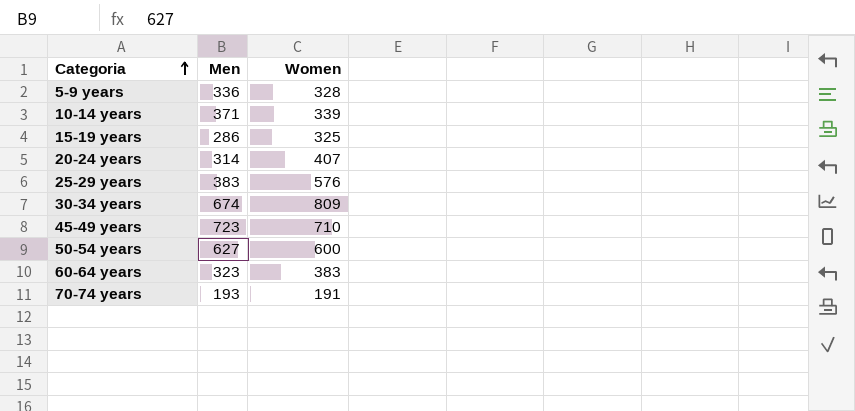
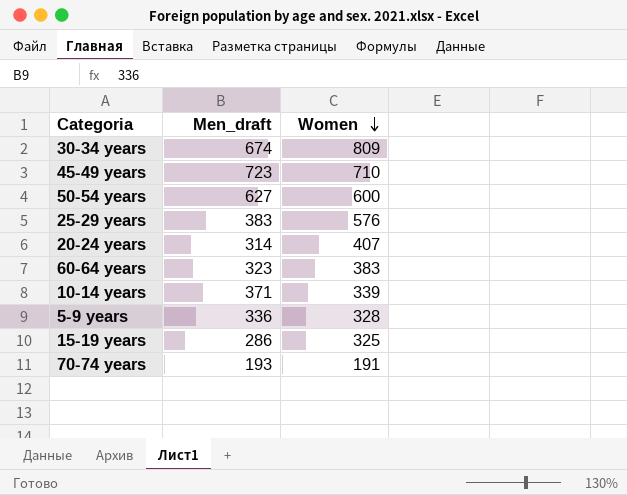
row order: Categoria ascending -> Women descending
column name: Men -> Men_draft

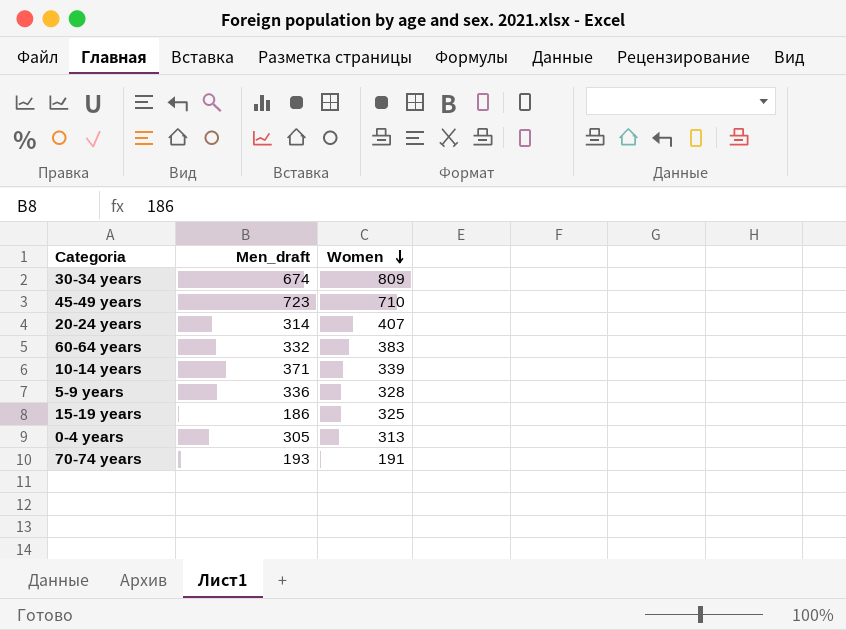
row 50-54 years: 627 | 600 -> none
row 25-29 years: 383 | 576 -> none
60-64 years | Men_draft: 323 -> 332
15-19 years | Men_draft: 286 -> 186
row 0-4 years: none -> 305 | 313

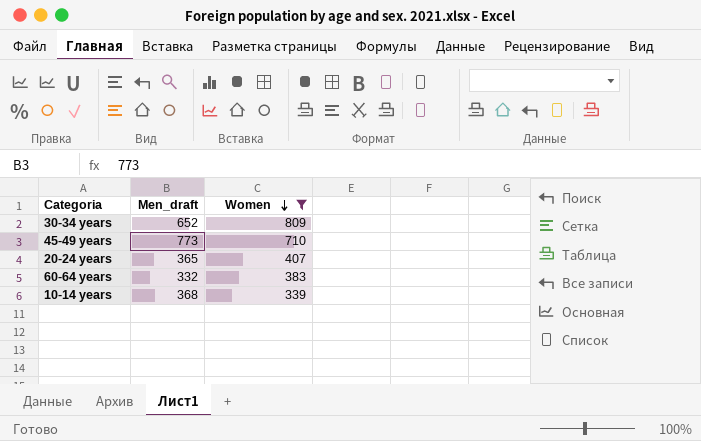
filter: none -> Women >= 339
30-34 years | Men_draft: 674 -> 652
45-49 years | Men_draft: 723 -> 773
20-24 years | Men_draft: 314 -> 365
10-14 years | Men_draft: 371 -> 368

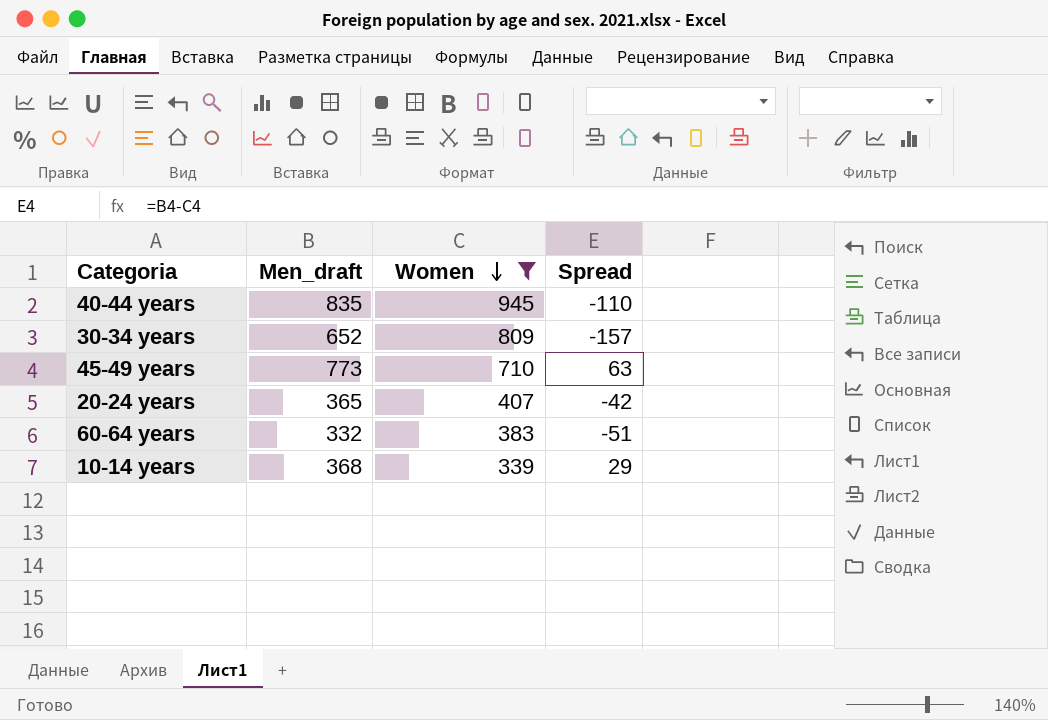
column Spread | formula: none -> [Men_draft] - [Women]
row 40-44 years: none -> 835 | 945 | -110

